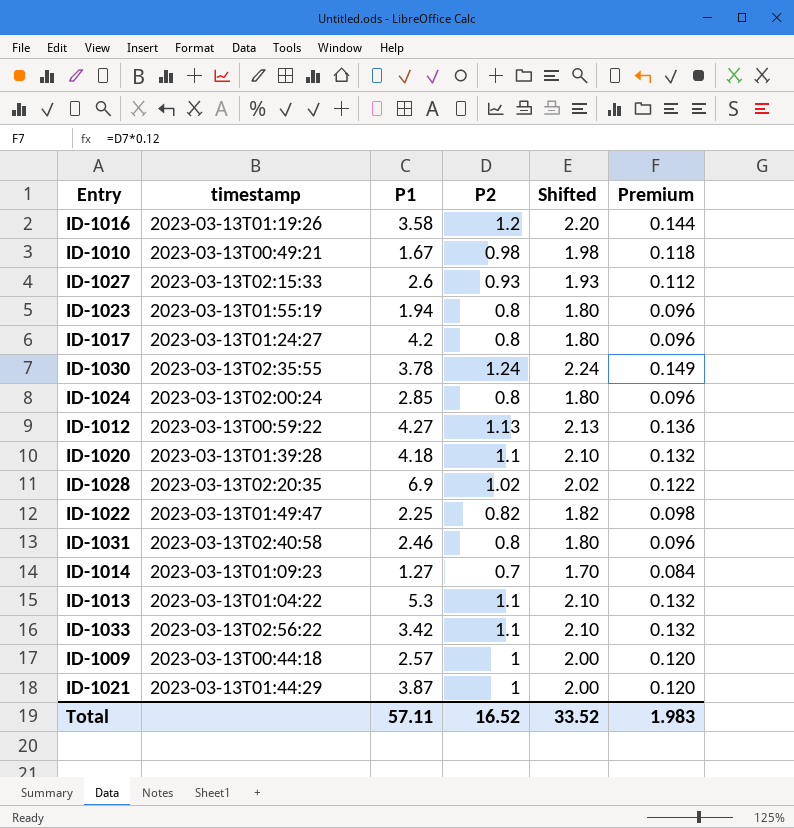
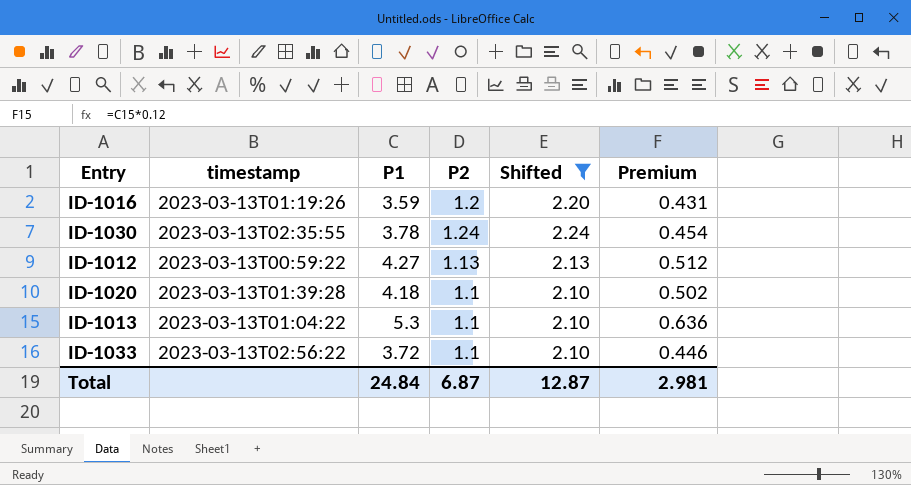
filter: none -> Shifted >= 2.10
column Premium | formula: [P2] * 0.12 -> [P1] * 0.12
ID-1016 | P1: 3.58 -> 3.59
ID-1033 | P1: 3.42 -> 3.72
Total | P1: 57.11 -> 24.84
Total | P2: 16.52 -> 6.87
Total | Shifted: 33.52 -> 12.87
Total | Premium: 1.983 -> 2.981

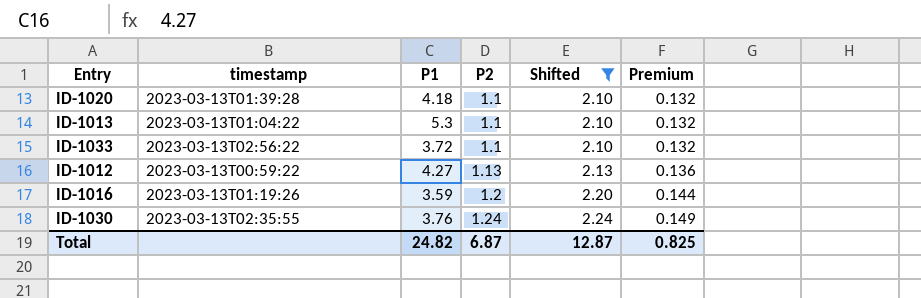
row order: none -> P2 ascending
column Premium | formula: [P1] * 0.12 -> [P2] * 0.12
ID-1030 | P1: 3.78 -> 3.76
Total | P1: 24.84 -> 24.82
Total | Premium: 2.981 -> 0.825

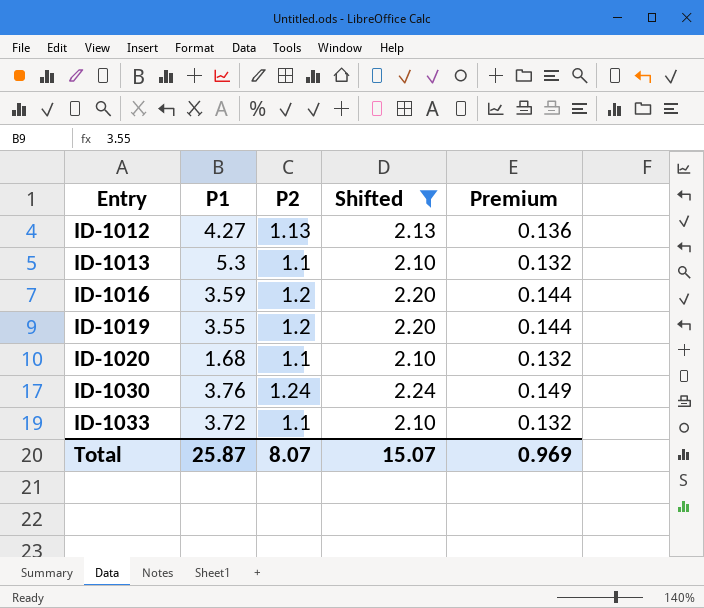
row order: P2 ascending -> Entry ascending
column timestamp | position: 2 -> none
row ID-1019: none -> 3.55 | 1.2 | 2.20 | 0.144
ID-1020 | P1: 4.18 -> 1.68
Total | P1: 24.82 -> 25.87
Total | P2: 6.87 -> 8.07
Total | Shifted: 12.87 -> 15.07
Total | Premium: 0.825 -> 0.969

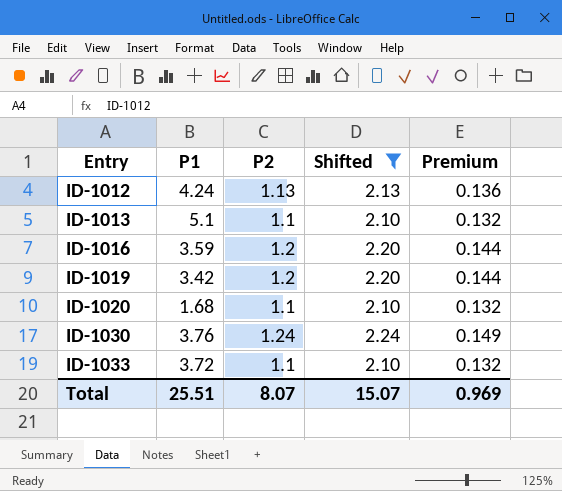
ID-1012 | P1: 4.27 -> 4.24
ID-1013 | P1: 5.3 -> 5.1
ID-1019 | P1: 3.55 -> 3.42
Total | P1: 25.87 -> 25.51

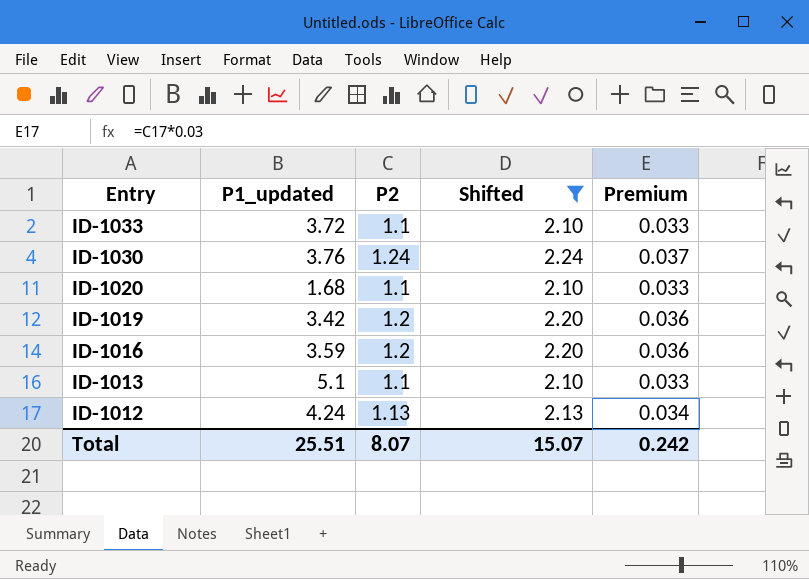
row order: Entry ascending -> Entry descending
column name: P1 -> P1_updated
column Premium | formula: [P2] * 0.12 -> [P2] * 0.03
Total | Premium: 0.969 -> 0.242

